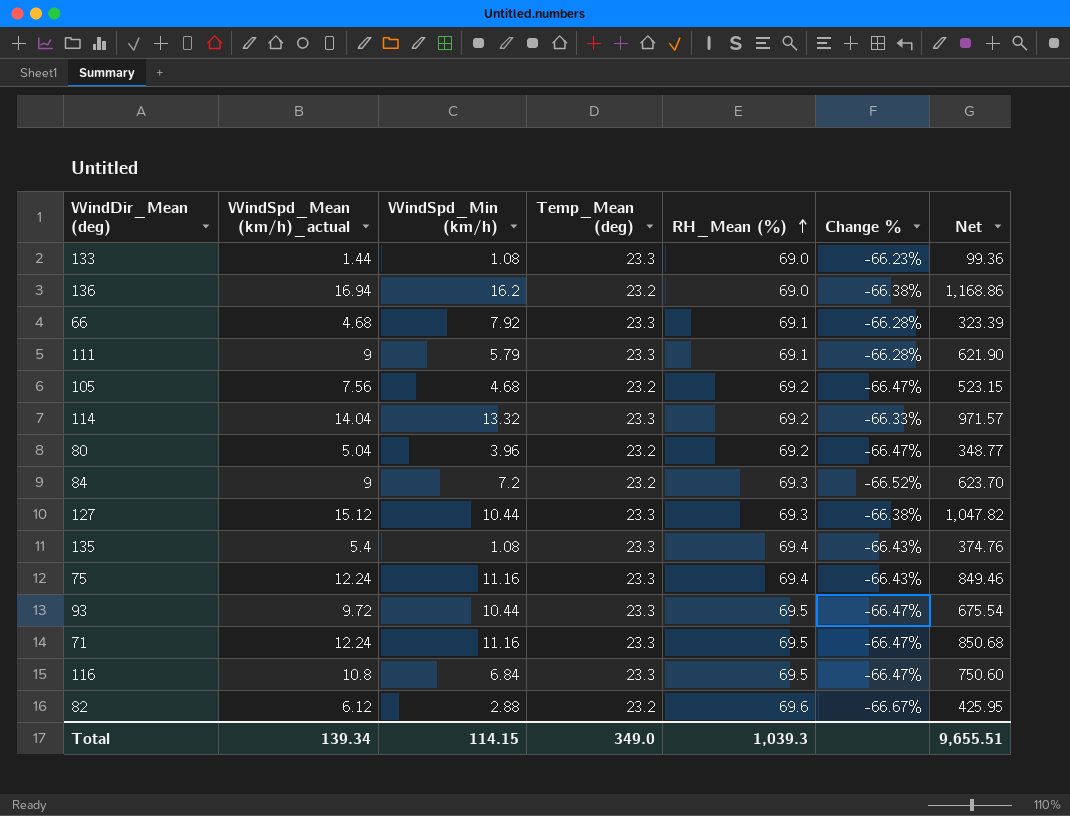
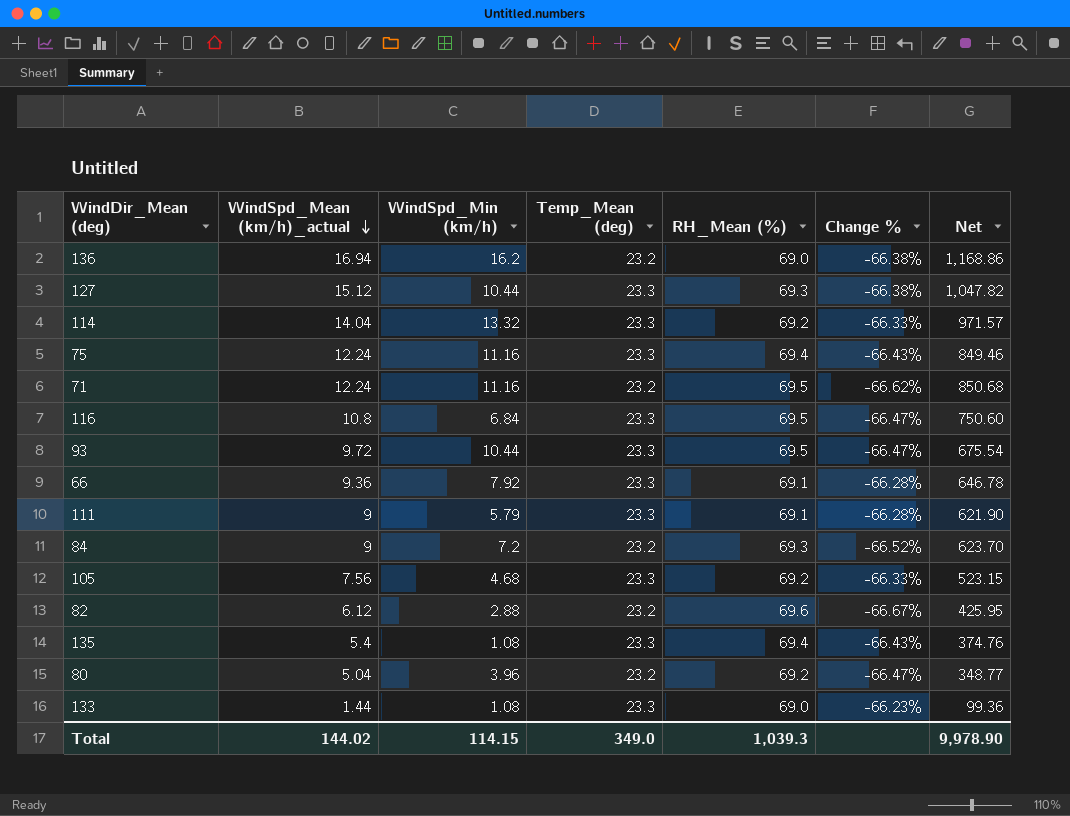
row order: RH_Mean (%) ascending -> WindSpd_Mean (km/h)_actual descending
71 | Temp_Mean (deg): 23.3 -> 23.2
71 | Change %: -66.47% -> -66.62%
66 | WindSpd_Mean (km/h)_actual: 4.68 -> 9.36
66 | Net: 323.39 -> 646.78
105 | Temp_Mean (deg): 23.2 -> 23.3
105 | Change %: -66.47% -> -66.33%
Total | WindSpd_Mean (km/h)_actual: 139.34 -> 144.02
Total | Net: 9,655.51 -> 9,978.90

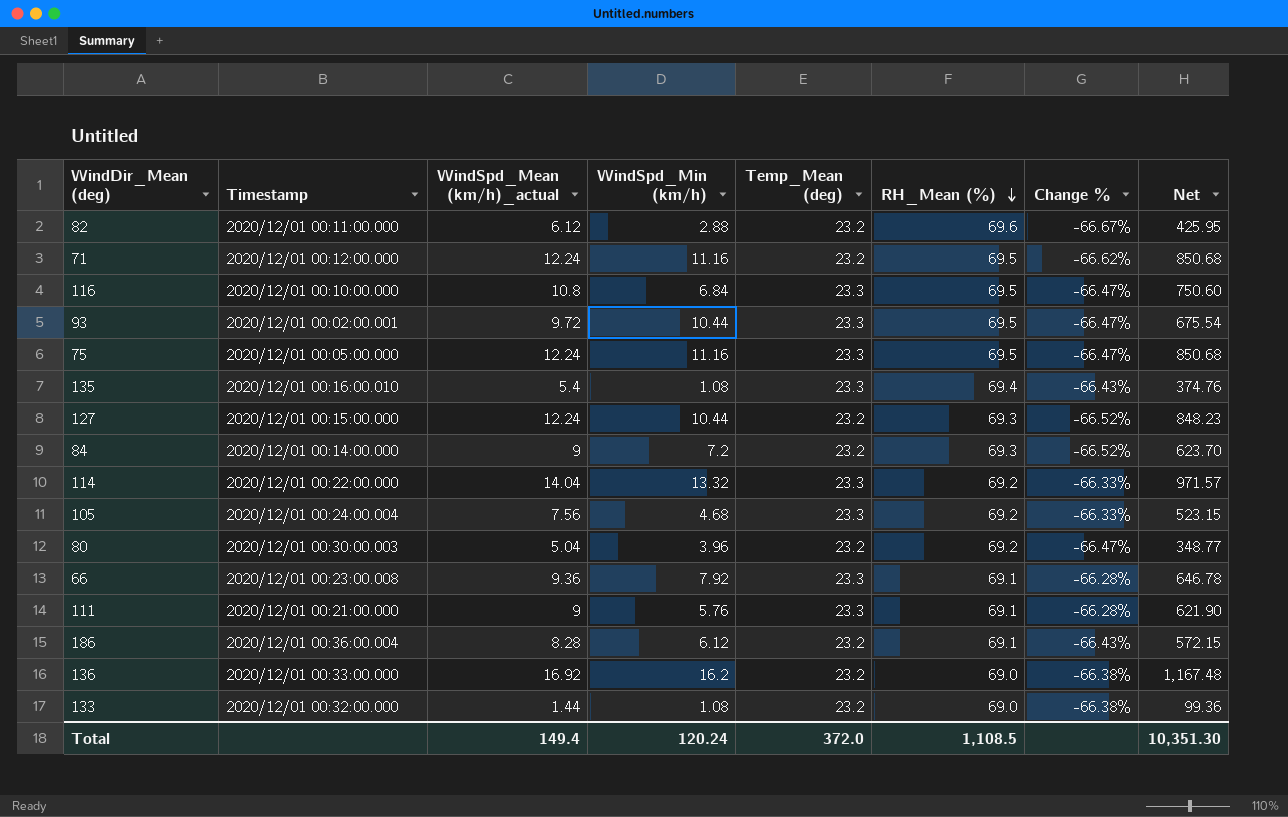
row order: WindSpd_Mean (km/h)_actual descending -> RH_Mean (%) descending
column Timestamp | position: none -> 2
75 | RH_Mean (%): 69.4 -> 69.5
75 | Change %: -66.43% -> -66.47%
75 | Net: 849.46 -> 850.68
127 | WindSpd_Mean (km/h)_actual: 15.12 -> 12.24
127 | Temp_Mean (deg): 23.3 -> 23.2
127 | Change %: -66.38% -> -66.52%
127 | Net: 1,047.82 -> 848.23
111 | WindSpd_Min (km/h): 5.79 -> 5.76
row 186: none -> 2020/12/01 00:36:00.004 | 8.28 | 6.12 | 23.2 | 69.1 | -66.43% | 572.15
136 | WindSpd_Mean (km/h)_actual: 16.94 -> 16.92
136 | Net: 1,168.86 -> 1,167.48
133 | Temp_Mean (deg): 23.3 -> 23.2
133 | Change %: -66.23% -> -66.38%
Total | WindSpd_Mean (km/h)_actual: 144.02 -> 149.4
Total | WindSpd_Min (km/h): 114.15 -> 120.24
Total | Temp_Mean (deg): 349.0 -> 372.0
Total | RH_Mean (%): 1,039.3 -> 1,108.5
Total | Net: 9,978.90 -> 10,351.30

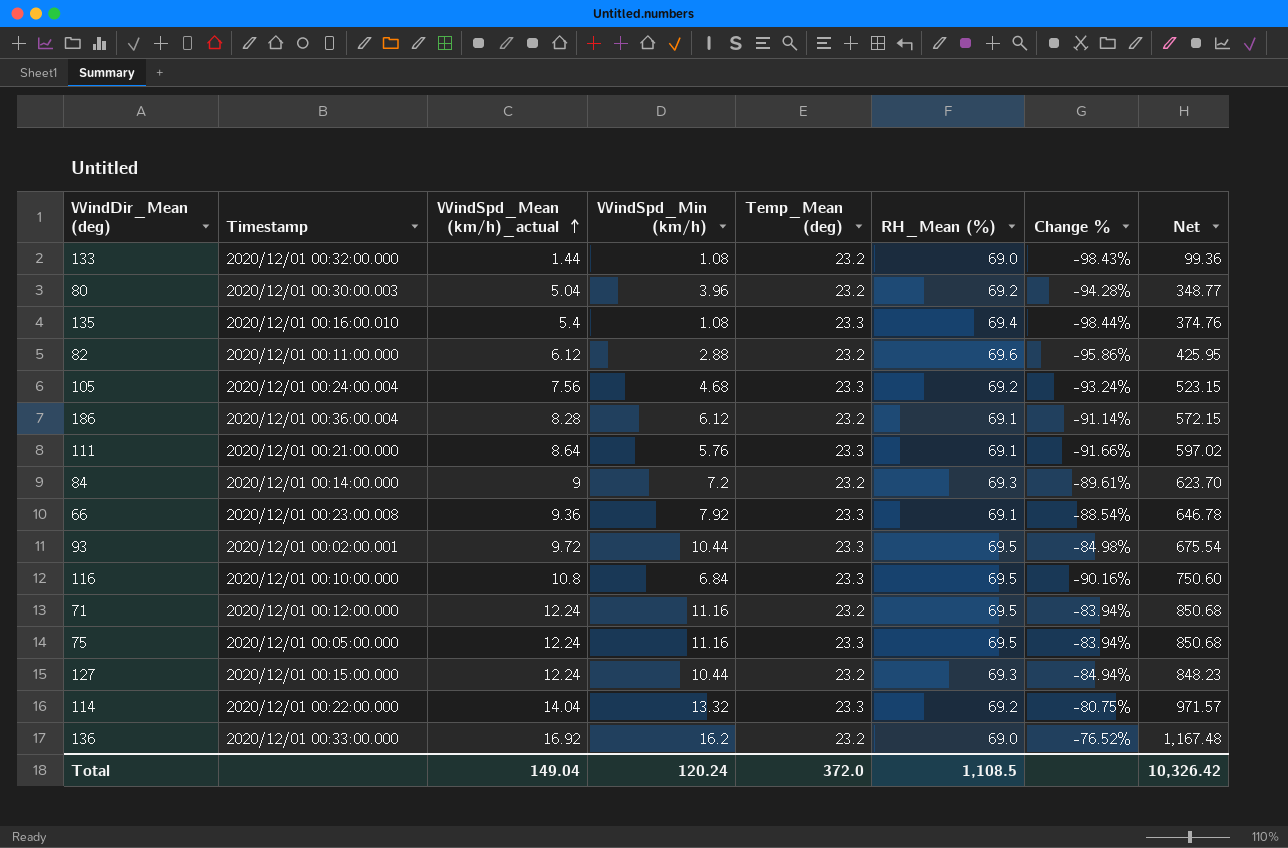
row order: RH_Mean (%) descending -> WindSpd_Mean (km/h)_actual ascending
column Change % | formula: ([Temp_Mean (deg)] - [RH_Mean (%)]) / [RH_Mean (%)] -> ([WindSpd_Min (km/h)] - [RH_Mean (%)]) / [RH_Mean (%)]
111 | WindSpd_Mean (km/h)_actual: 9 -> 8.64
111 | Net: 621.90 -> 597.02
Total | WindSpd_Mean (km/h)_actual: 149.4 -> 149.04
Total | Net: 10,351.30 -> 10,326.42

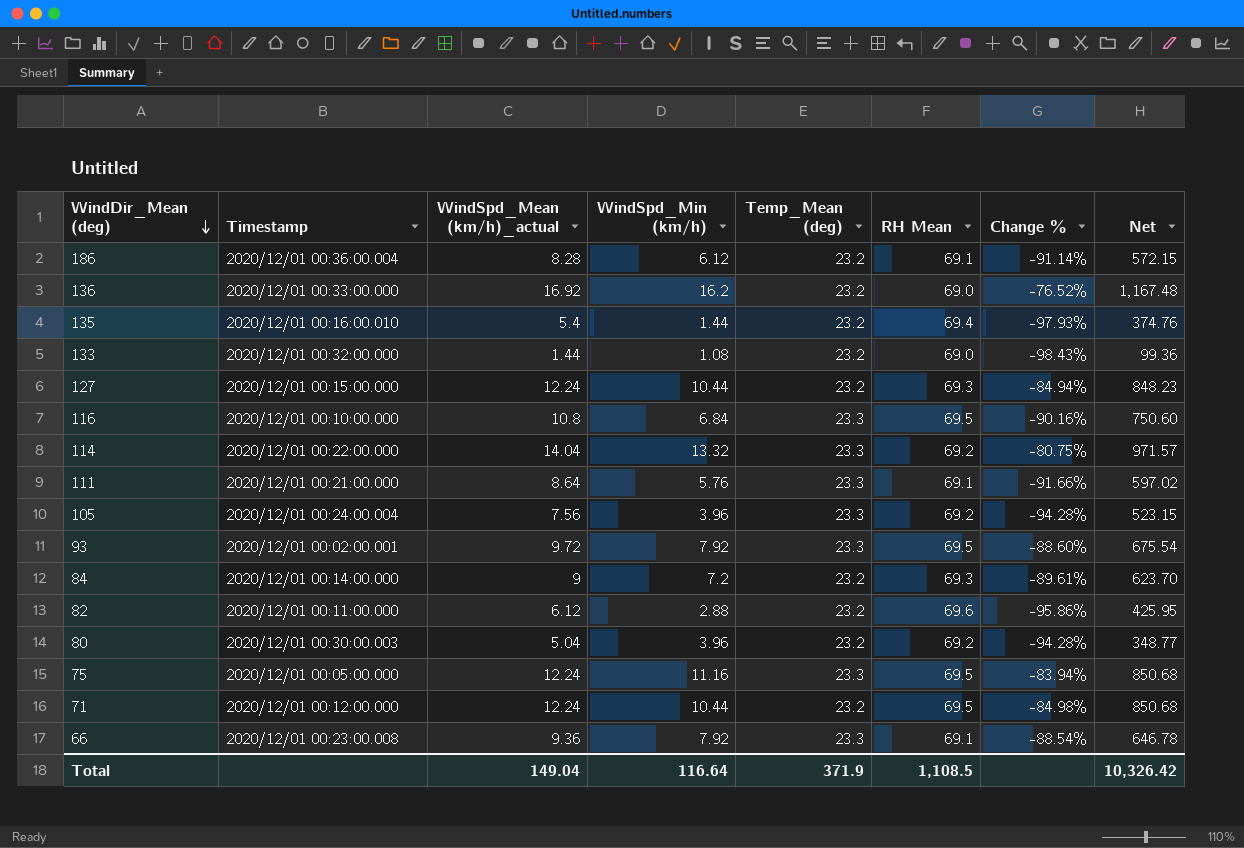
row order: WindSpd_Mean (km/h)_actual ascending -> WindDir_Mean (deg) descending
column name: RH_Mean (%) -> RH Mean
135 | WindSpd_Min (km/h): 1.08 -> 1.44
135 | Temp_Mean (deg): 23.3 -> 23.2
135 | Change %: -98.44% -> -97.93%
105 | WindSpd_Min (km/h): 4.68 -> 3.96
105 | Change %: -93.24% -> -94.28%
93 | WindSpd_Min (km/h): 10.44 -> 7.92
93 | Change %: -84.98% -> -88.60%
71 | WindSpd_Min (km/h): 11.16 -> 10.44
71 | Change %: -83.94% -> -84.98%
Total | WindSpd_Min (km/h): 120.24 -> 116.64
Total | Temp_Mean (deg): 372.0 -> 371.9

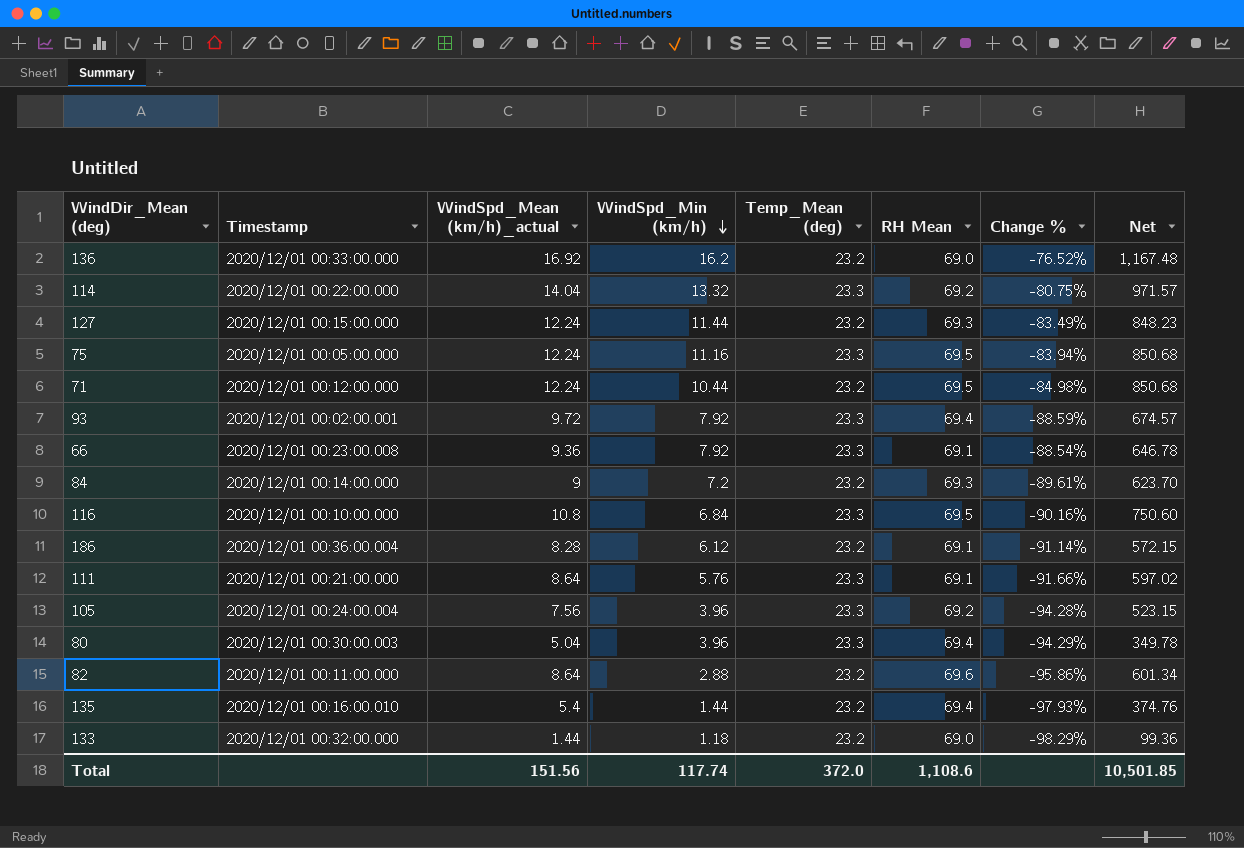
row order: WindDir_Mean (deg) descending -> WindSpd_Min (km/h) descending
127 | WindSpd_Min (km/h): 10.44 -> 11.44
127 | Change %: -84.94% -> -83.49%
93 | RH Mean: 69.5 -> 69.4
93 | Change %: -88.60% -> -88.59%
93 | Net: 675.54 -> 674.57
80 | Temp_Mean (deg): 23.2 -> 23.3
80 | RH Mean: 69.2 -> 69.4
80 | Change %: -94.28% -> -94.29%
80 | Net: 348.77 -> 349.78
82 | WindSpd_Mean (km/h)_actual: 6.12 -> 8.64
82 | Net: 425.95 -> 601.34
133 | WindSpd_Min (km/h): 1.08 -> 1.18
133 | Change %: -98.43% -> -98.29%
Total | WindSpd_Mean (km/h)_actual: 149.04 -> 151.56
Total | WindSpd_Min (km/h): 116.64 -> 117.74
Total | Temp_Mean (deg): 371.9 -> 372.0
Total | RH Mean: 1,108.5 -> 1,108.6
Total | Net: 10,326.42 -> 10,501.85

